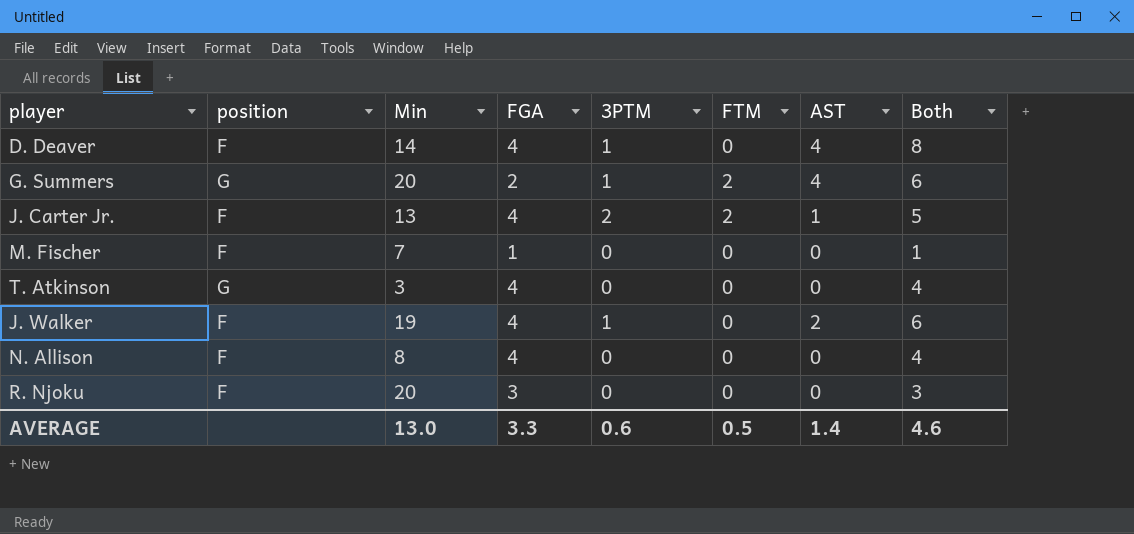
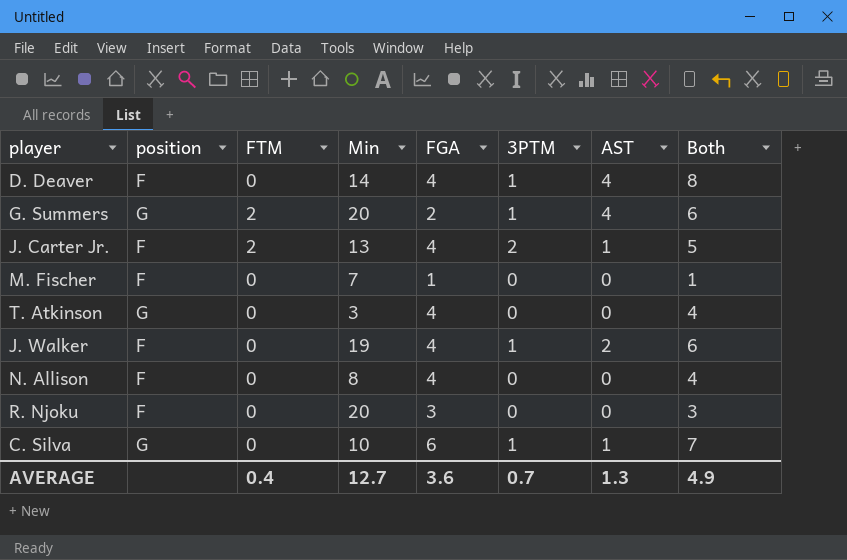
column FTM | position: 6 -> 3
row C. Silva: none -> G | 0 | 10 | 6 | 1 | 1 | 7
AVERAGE | FTM: 0.5 -> 0.4
AVERAGE | Min: 13.0 -> 12.7
AVERAGE | FGA: 3.3 -> 3.6
AVERAGE | 3PTM: 0.6 -> 0.7
AVERAGE | AST: 1.4 -> 1.3
AVERAGE | Both: 4.6 -> 4.9

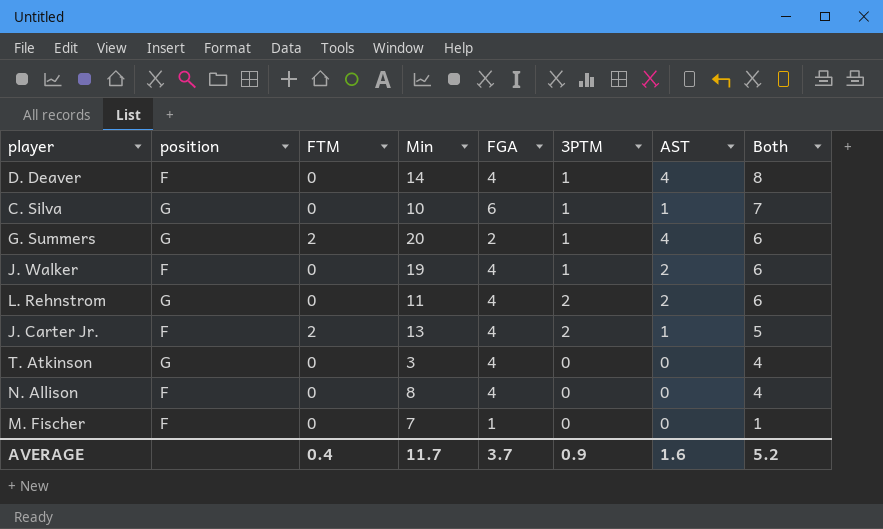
row order: none -> Both descending
row R. Njoku: F | 0 | 20 | 3 | 0 | 0 | 3 -> none
row L. Rehnstrom: none -> G | 0 | 11 | 4 | 2 | 2 | 6
AVERAGE | Min: 12.7 -> 11.7
AVERAGE | FGA: 3.6 -> 3.7
AVERAGE | 3PTM: 0.7 -> 0.9
AVERAGE | AST: 1.3 -> 1.6
AVERAGE | Both: 4.9 -> 5.2

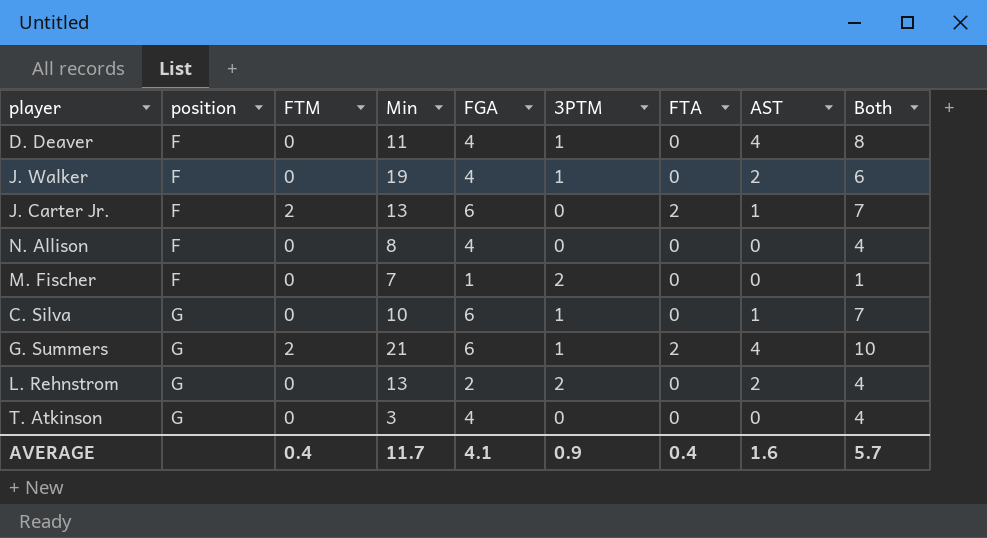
row order: Both descending -> position ascending
column FTA | position: none -> 7
D. Deaver | Min: 14 -> 11
J. Carter Jr. | FGA: 4 -> 6
J. Carter Jr. | 3PTM: 2 -> 0
J. Carter Jr. | Both: 5 -> 7
M. Fischer | 3PTM: 0 -> 2
G. Summers | Min: 20 -> 21
G. Summers | FGA: 2 -> 6
G. Summers | Both: 6 -> 10
L. Rehnstrom | Min: 11 -> 13
L. Rehnstrom | FGA: 4 -> 2
L. Rehnstrom | Both: 6 -> 4
AVERAGE | FGA: 3.7 -> 4.1
AVERAGE | Both: 5.2 -> 5.7

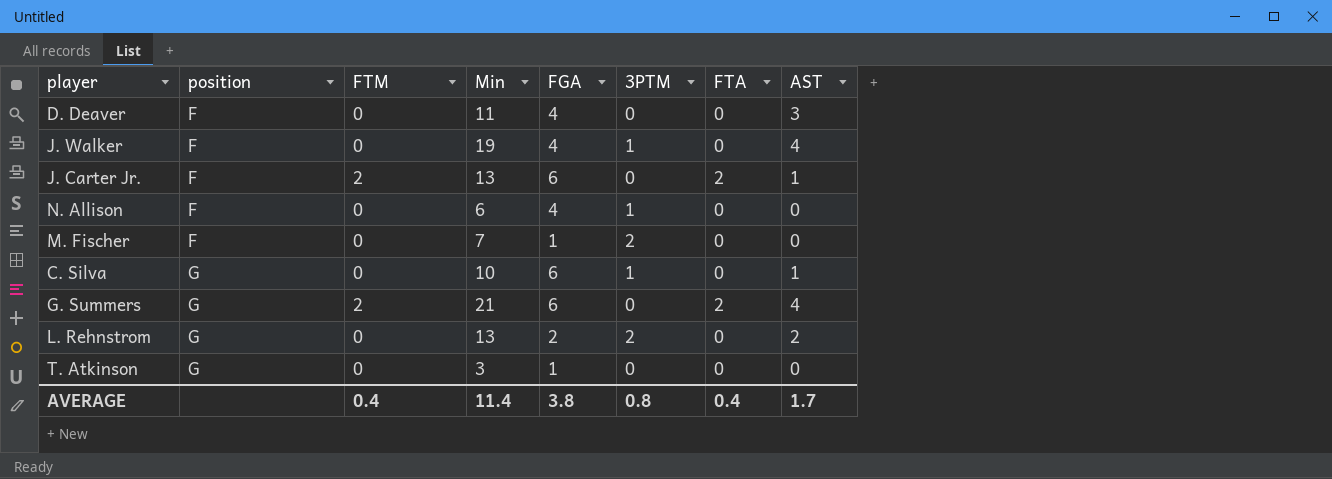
column Both | formula: [FGA] + [AST] -> none
D. Deaver | 3PTM: 1 -> 0
D. Deaver | AST: 4 -> 3
J. Walker | AST: 2 -> 4
N. Allison | Min: 8 -> 6
N. Allison | 3PTM: 0 -> 1
G. Summers | 3PTM: 1 -> 0
T. Atkinson | FGA: 4 -> 1
AVERAGE | Min: 11.7 -> 11.4
AVERAGE | FGA: 4.1 -> 3.8
AVERAGE | 3PTM: 0.9 -> 0.8
AVERAGE | AST: 1.6 -> 1.7

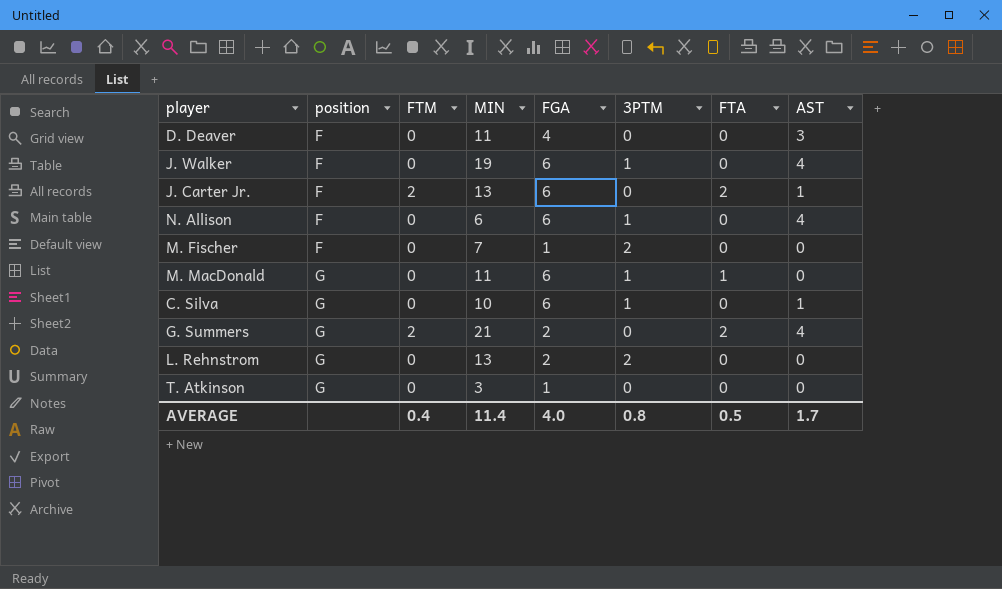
column name: Min -> MIN
J. Walker | FGA: 4 -> 6
N. Allison | FGA: 4 -> 6
N. Allison | AST: 0 -> 4
row M. MacDonald: none -> G | 0 | 11 | 6 | 1 | 1 | 0
G. Summers | FGA: 6 -> 2
L. Rehnstrom | AST: 2 -> 0
AVERAGE | FGA: 3.8 -> 4.0
AVERAGE | FTA: 0.4 -> 0.5

